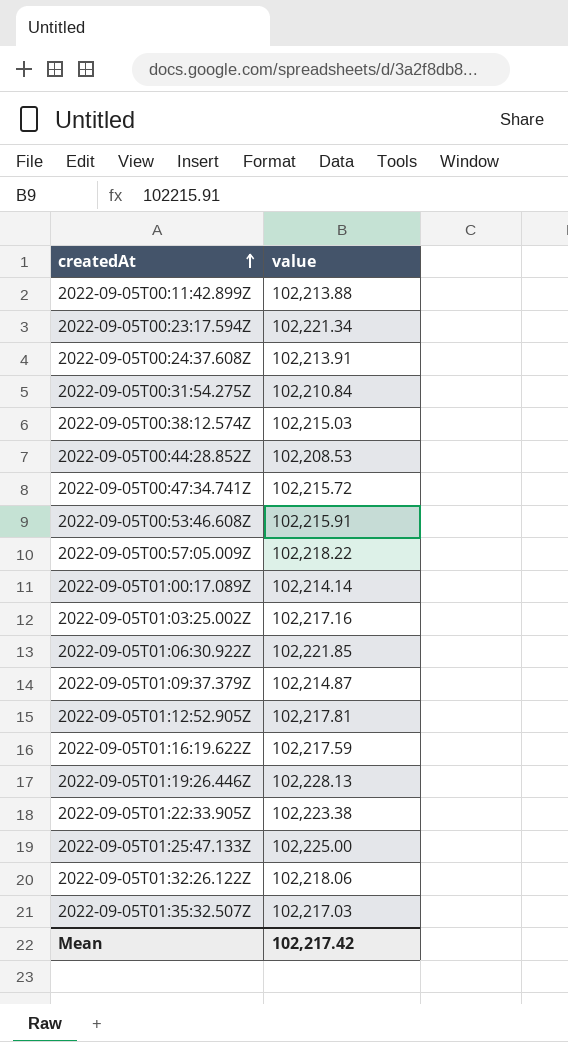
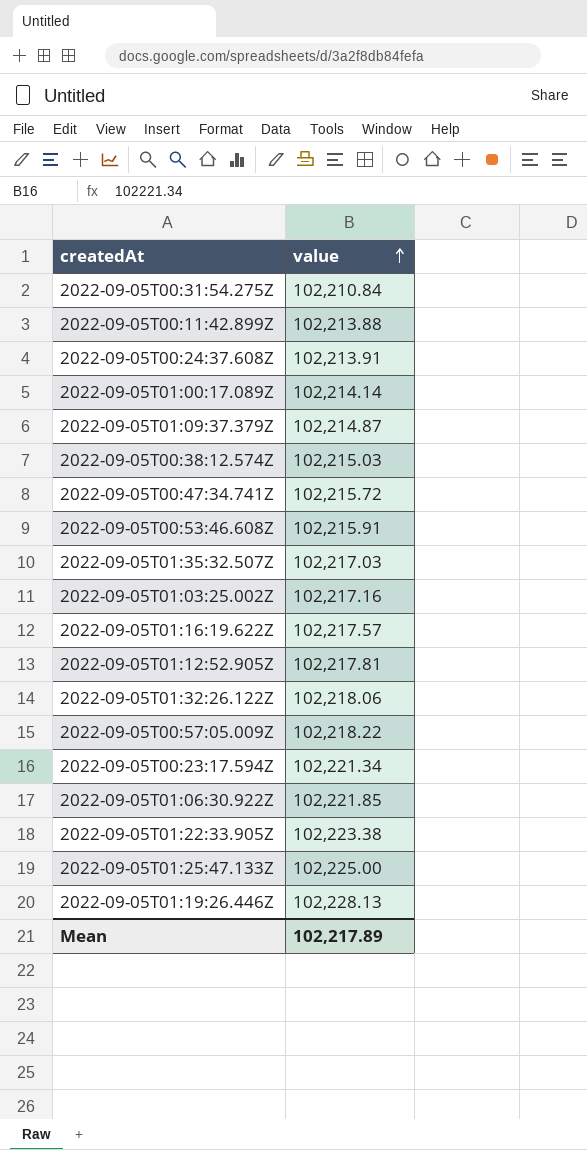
row order: createdAt ascending -> value ascending
row 2022-09-05T00:44:28.852Z: 102,208.53 -> none
2022-09-05T01:16:19.622Z | value: 102,217.59 -> 102,217.57
Mean | value: 102,217.42 -> 102,217.89

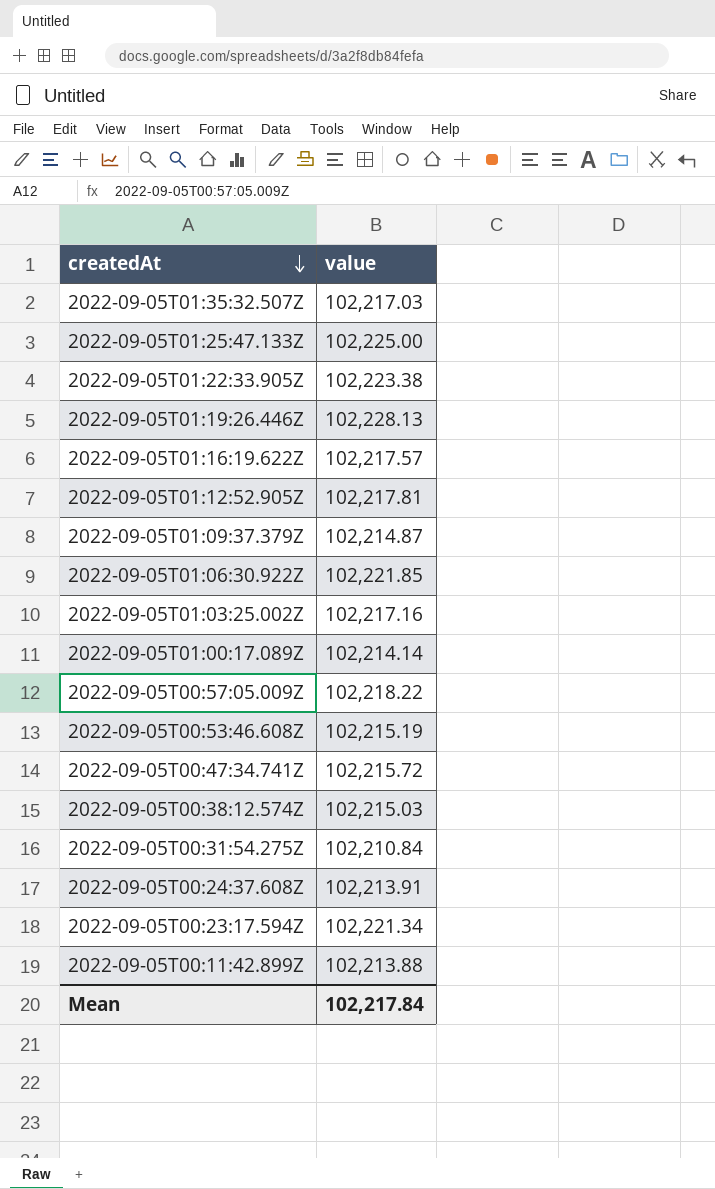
row order: value ascending -> createdAt descending
row 2022-09-05T01:32:26.122Z: 102,218.06 -> none
2022-09-05T00:53:46.608Z | value: 102,215.91 -> 102,215.19
Mean | value: 102,217.89 -> 102,217.84

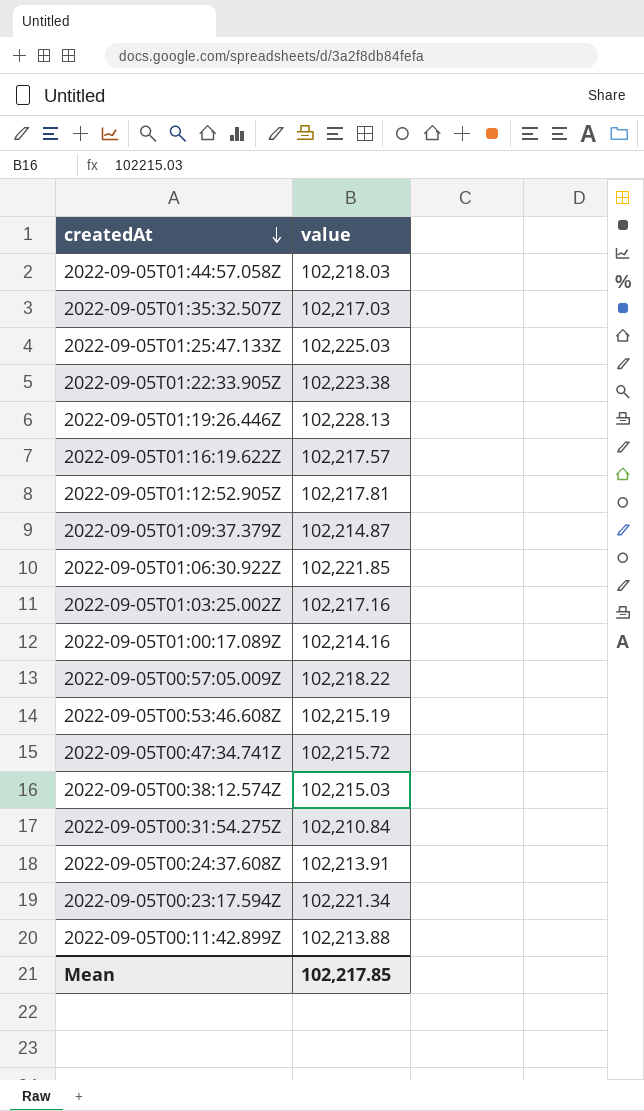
row 2022-09-05T01:44:57.058Z: none -> 102,218.03
2022-09-05T01:25:47.133Z | value: 102,225.00 -> 102,225.03
2022-09-05T01:00:17.089Z | value: 102,214.14 -> 102,214.16
Mean | value: 102,217.84 -> 102,217.85

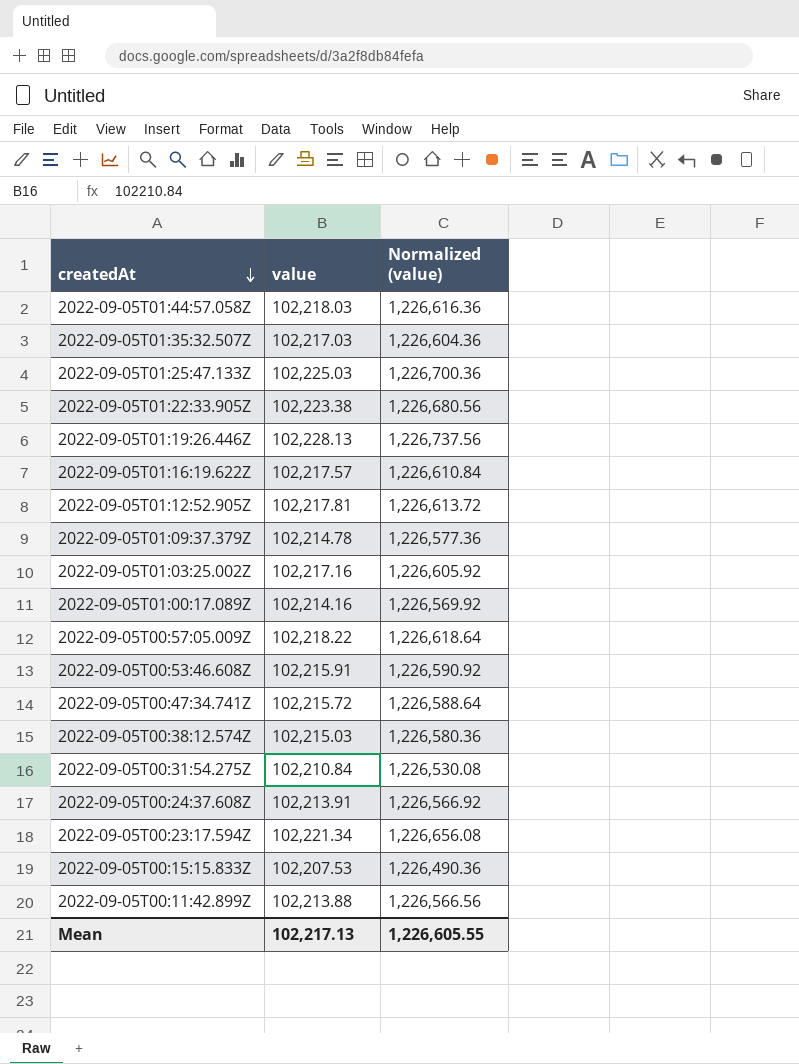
column Normalized (value) | formula: none -> [value] * 12
row 2022-09-05T01:06:30.922Z: 102,221.85 -> none
2022-09-05T01:09:37.379Z | value: 102,214.87 -> 102,214.78
2022-09-05T00:53:46.608Z | value: 102,215.19 -> 102,215.91
row 2022-09-05T00:15:15.833Z: none -> 102,207.53 | 1,226,490.36
Mean | value: 102,217.85 -> 102,217.13

